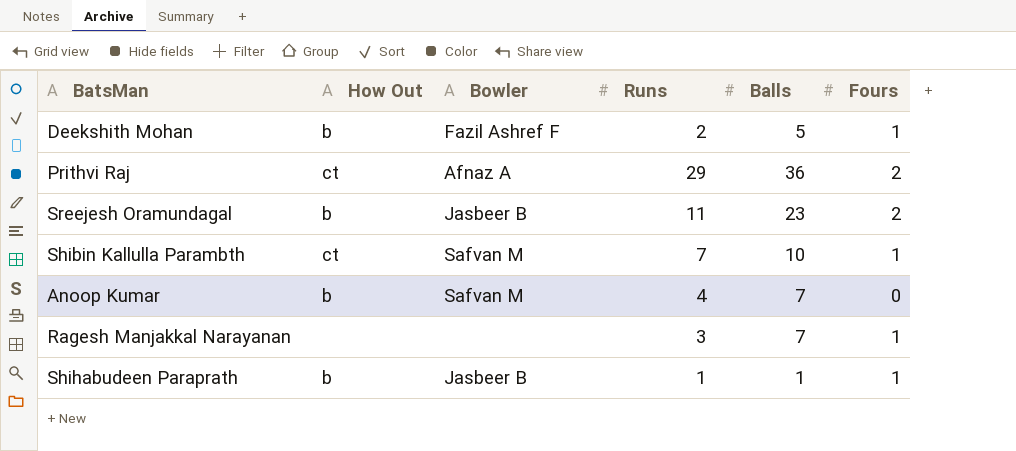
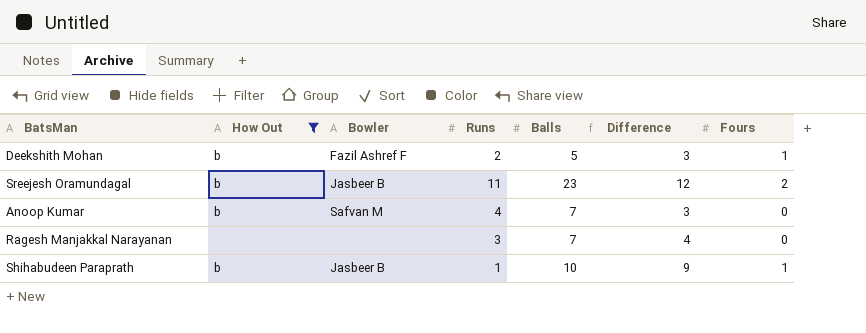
filter: none -> How Out != ct
column Difference | formula: none -> [Balls] - [Runs]
Ragesh Manjakkal Narayanan | Fours: 1 -> 0
Shihabudeen Paraprath | Balls: 1 -> 10

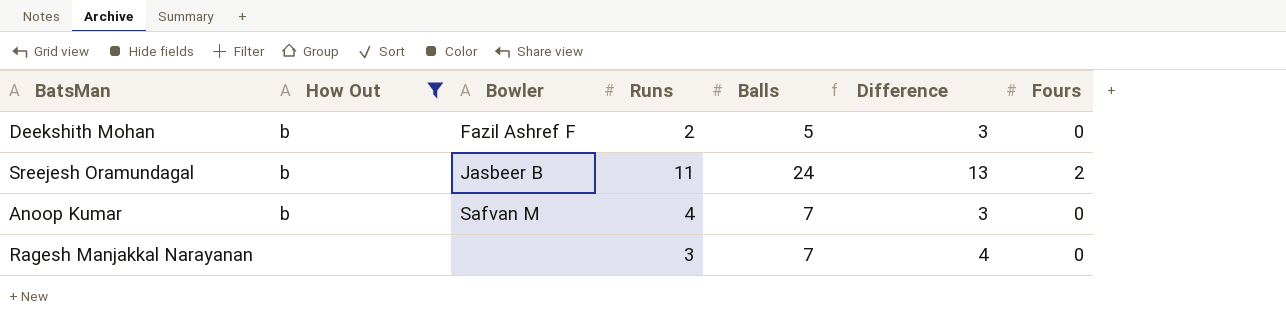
row Shihabudeen Paraprath: b | Jasbeer B | 1 | 10 | 9 | 1 -> none
Deekshith Mohan | Fours: 1 -> 0
Sreejesh Oramundagal | Balls: 23 -> 24
Sreejesh Oramundagal | Difference: 12 -> 13

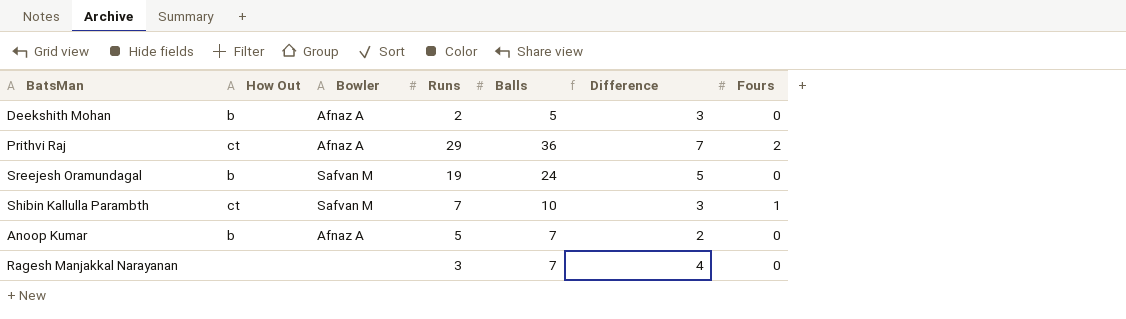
filter: How Out != ct -> none
Deekshith Mohan | Bowler: Fazil Ashref F -> Afnaz A
Sreejesh Oramundagal | Bowler: Jasbeer B -> Safvan M
Sreejesh Oramundagal | Runs: 11 -> 19
Sreejesh Oramundagal | Difference: 13 -> 5
Sreejesh Oramundagal | Fours: 2 -> 0
Anoop Kumar | Bowler: Safvan M -> Afnaz A
Anoop Kumar | Runs: 4 -> 5
Anoop Kumar | Difference: 3 -> 2

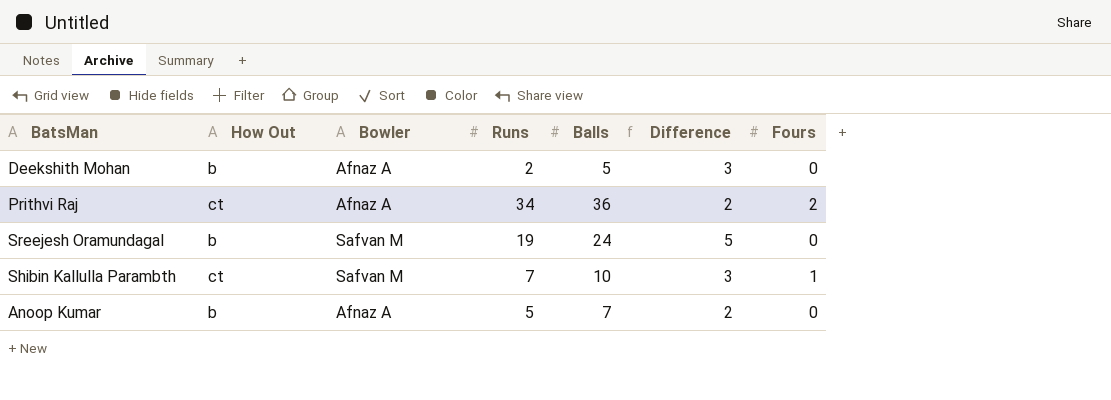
row Ragesh Manjakkal Narayanan: none | none | 3 | 7 | 4 | 0 -> none
Prithvi Raj | Runs: 29 -> 34
Prithvi Raj | Difference: 7 -> 2

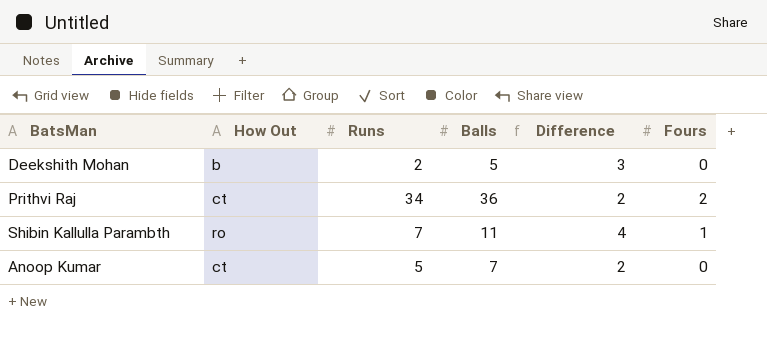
column Bowler | position: 3 -> none
row Sreejesh Oramundagal: b | Safvan M | 19 | 24 | 5 | 0 -> none
Shibin Kallulla Parambth | How Out: ct -> ro
Shibin Kallulla Parambth | Balls: 10 -> 11
Shibin Kallulla Parambth | Difference: 3 -> 4
Anoop Kumar | How Out: b -> ct

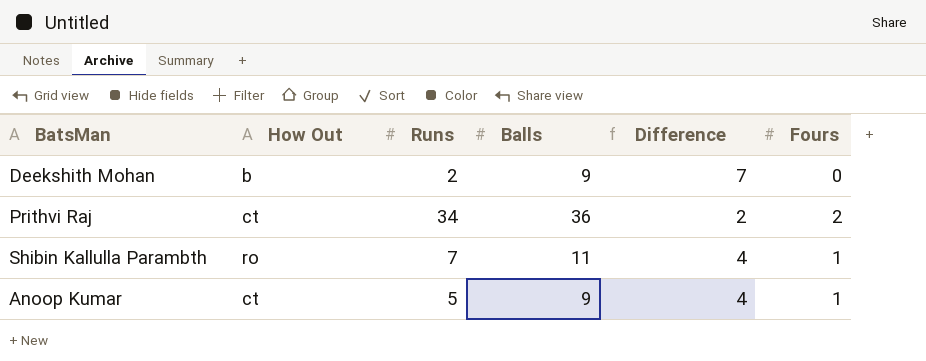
Deekshith Mohan | Balls: 5 -> 9
Deekshith Mohan | Difference: 3 -> 7
Anoop Kumar | Balls: 7 -> 9
Anoop Kumar | Difference: 2 -> 4
Anoop Kumar | Fours: 0 -> 1

